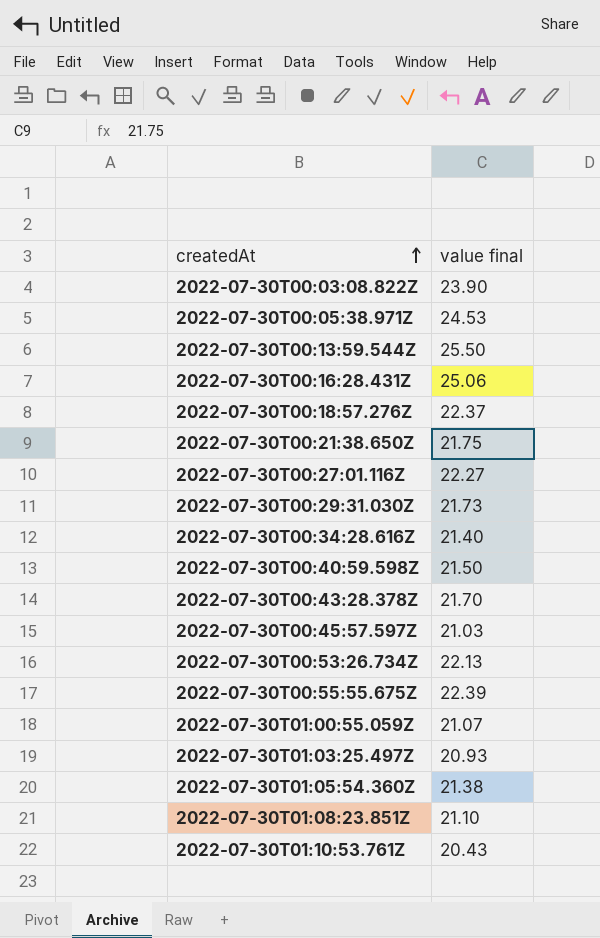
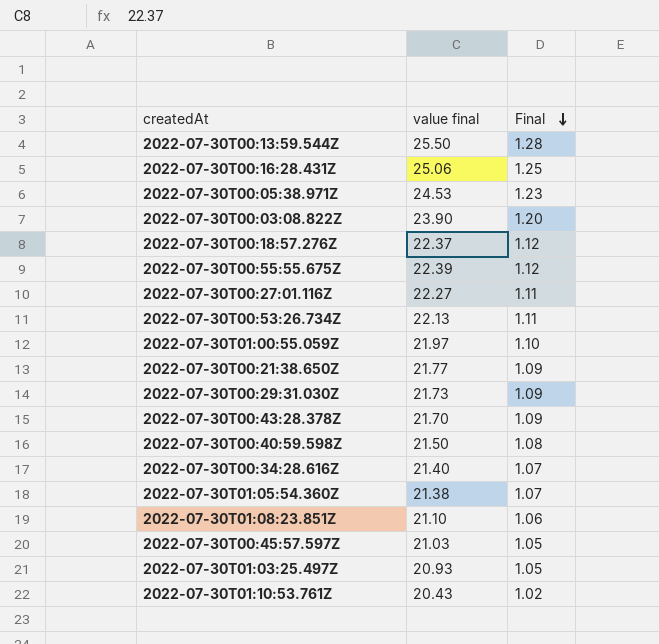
row order: createdAt ascending -> Final descending
column Final | formula: none -> [value final] * 0.05
2022-07-30T01:00:55.059Z | value final: 21.07 -> 21.97
2022-07-30T00:21:38.650Z | value final: 21.75 -> 21.77

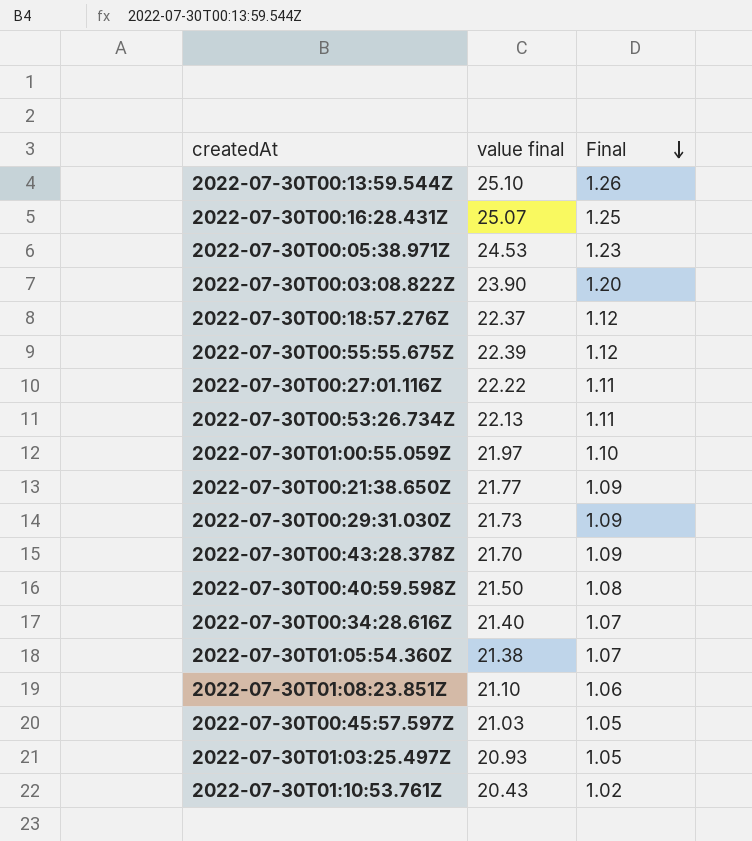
2022-07-30T00:13:59.544Z | value final: 25.50 -> 25.10
2022-07-30T00:13:59.544Z | Final: 1.28 -> 1.26
2022-07-30T00:16:28.431Z | value final: 25.06 -> 25.07
2022-07-30T00:27:01.116Z | value final: 22.27 -> 22.22

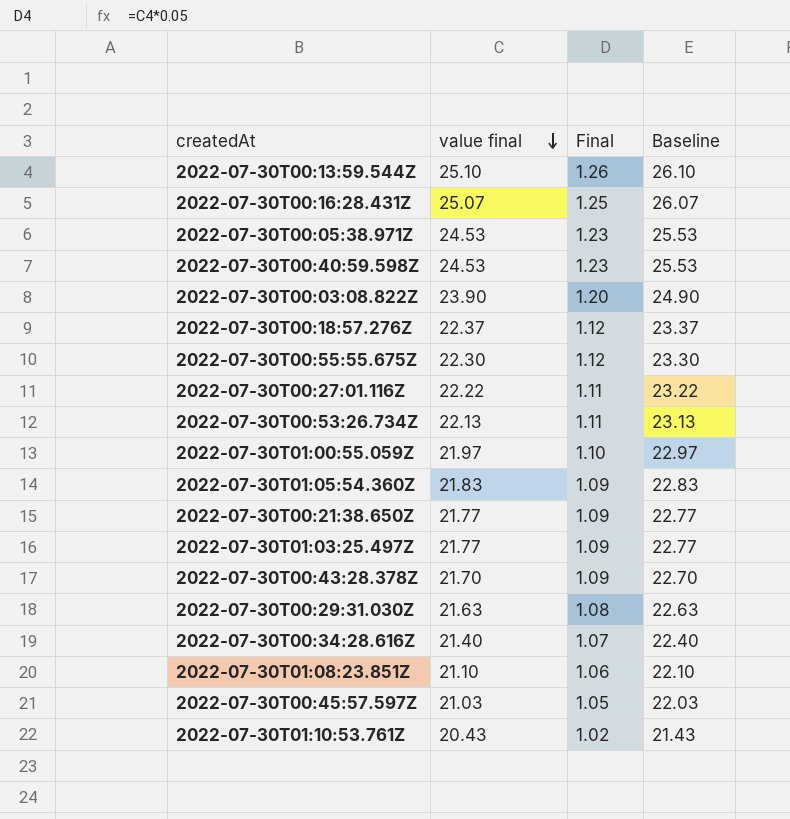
row order: Final descending -> value final descending
column Baseline | formula: none -> [value final] + 1
2022-07-30T00:40:59.598Z | value final: 21.50 -> 24.53
2022-07-30T00:40:59.598Z | Final: 1.08 -> 1.23
2022-07-30T00:55:55.675Z | value final: 22.39 -> 22.30
2022-07-30T01:05:54.360Z | value final: 21.38 -> 21.83
2022-07-30T01:05:54.360Z | Final: 1.07 -> 1.09
2022-07-30T01:03:25.497Z | value final: 20.93 -> 21.77
2022-07-30T01:03:25.497Z | Final: 1.05 -> 1.09
2022-07-30T00:29:31.030Z | value final: 21.73 -> 21.63
2022-07-30T00:29:31.030Z | Final: 1.09 -> 1.08

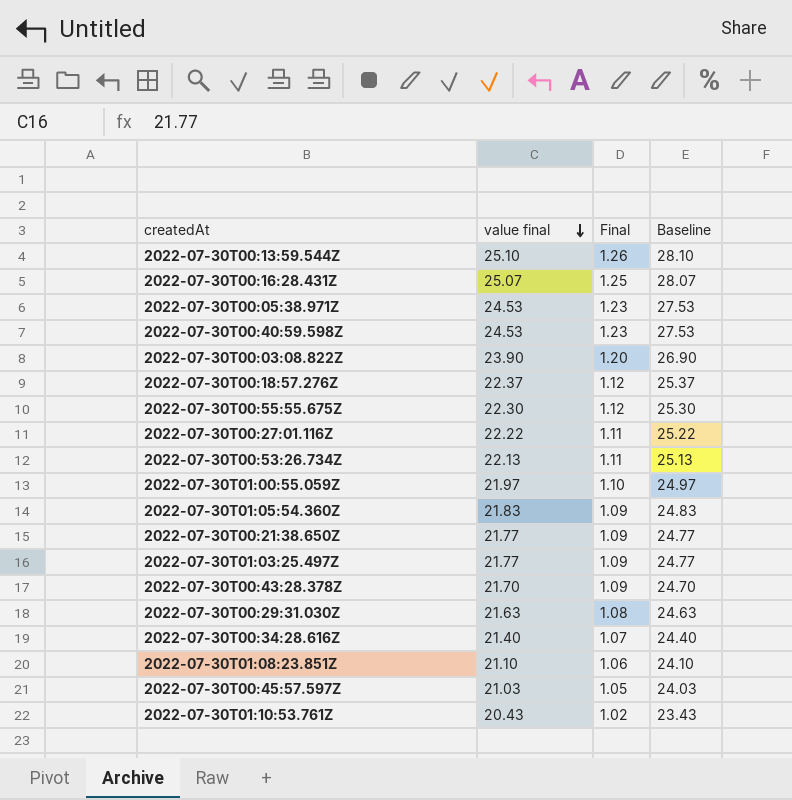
column Baseline | formula: [value final] + 1 -> [value final] + 3

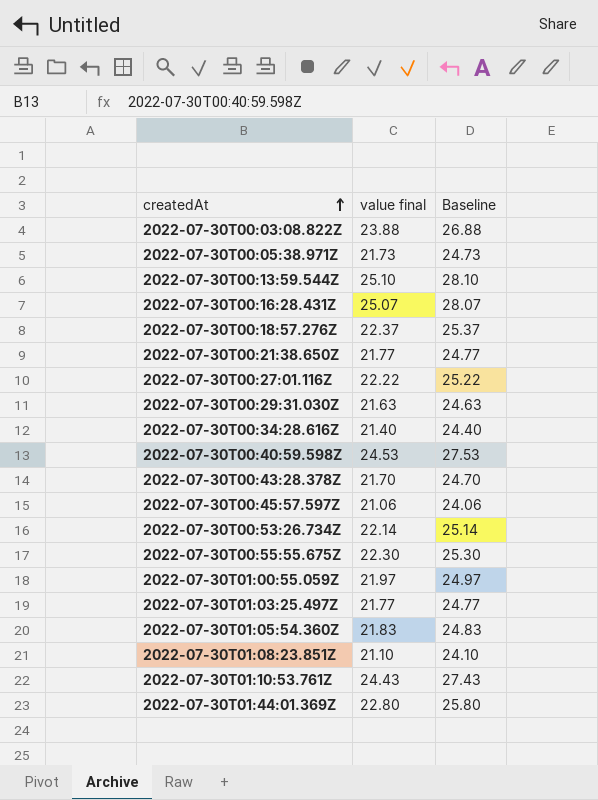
row order: value final descending -> createdAt ascending
column Final | formula: [value final] * 0.05 -> none
2022-07-30T00:03:08.822Z | value final: 23.90 -> 23.88
2022-07-30T00:03:08.822Z | Baseline: 26.90 -> 26.88
2022-07-30T00:05:38.971Z | value final: 24.53 -> 21.73
2022-07-30T00:05:38.971Z | Baseline: 27.53 -> 24.73
2022-07-30T00:45:57.597Z | value final: 21.03 -> 21.06
2022-07-30T00:45:57.597Z | Baseline: 24.03 -> 24.06
2022-07-30T00:53:26.734Z | value final: 22.13 -> 22.14
2022-07-30T00:53:26.734Z | Baseline: 25.13 -> 25.14
2022-07-30T01:10:53.761Z | value final: 20.43 -> 24.43
2022-07-30T01:10:53.761Z | Baseline: 23.43 -> 27.43
row 2022-07-30T01:44:01.369Z: none -> 22.80 | 25.80

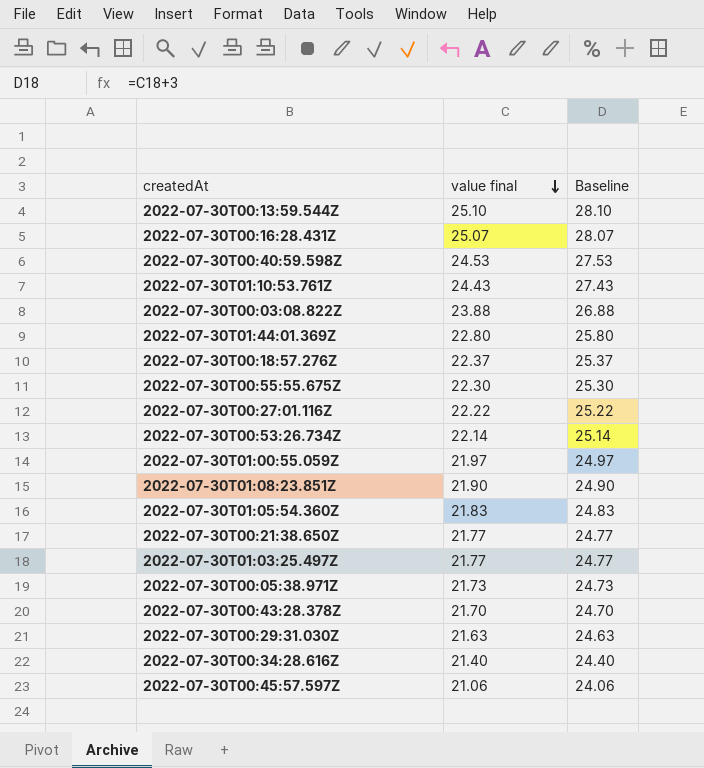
row order: createdAt ascending -> value final descending
2022-07-30T01:08:23.851Z | value final: 21.10 -> 21.90
2022-07-30T01:08:23.851Z | Baseline: 24.10 -> 24.90

